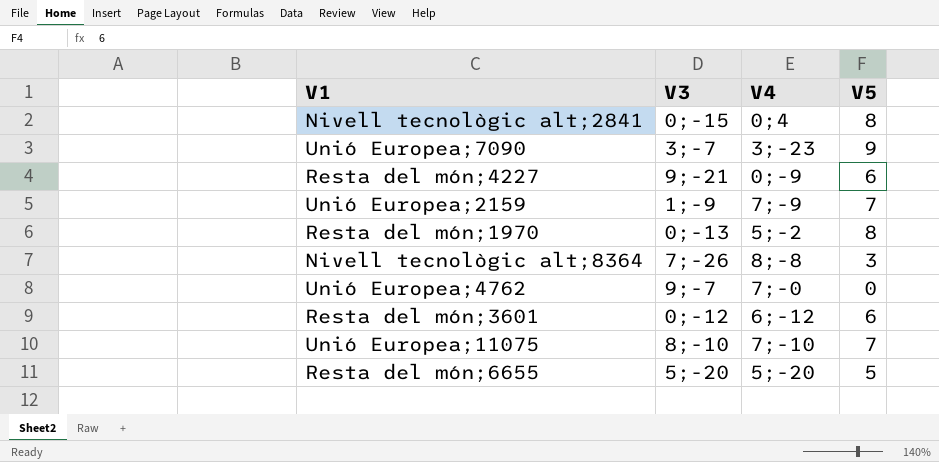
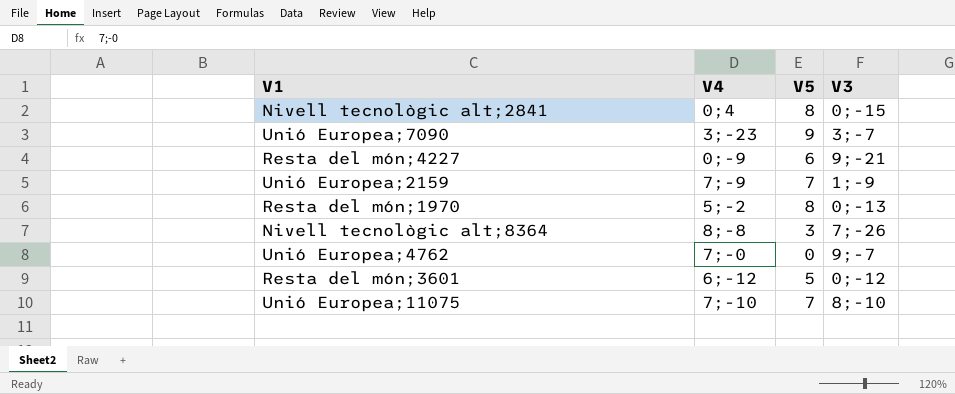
column V3 | position: 2 -> 4
row Resta del món;6655: 5;-20 | 5;-20 | 5 -> none
Resta del món;3601 | V5: 6 -> 5

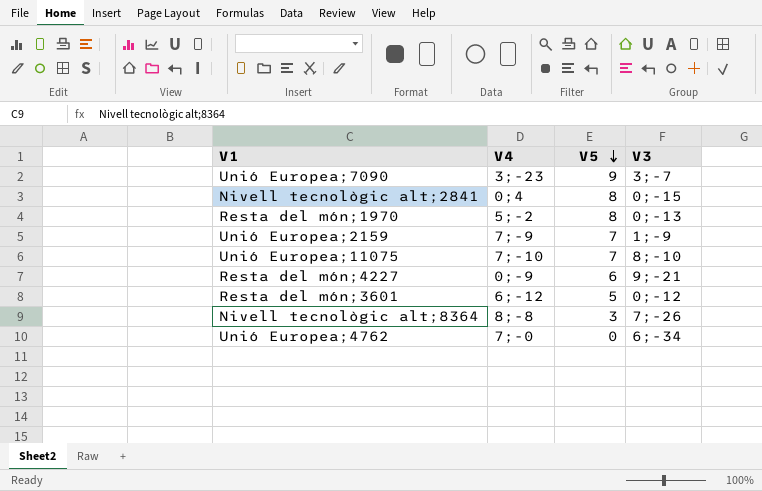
row order: none -> V5 descending
Unió Europea;4762 | V3: 9;-7 -> 6;-34

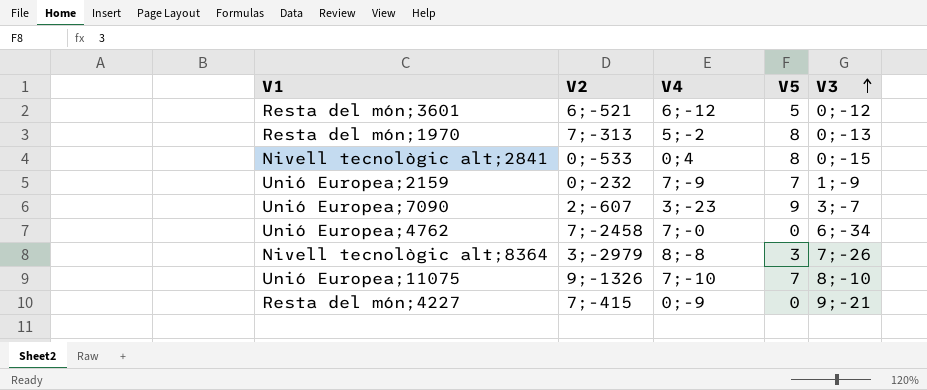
row order: V5 descending -> V3 ascending
column V2 | position: none -> 2
Resta del món;4227 | V5: 6 -> 0

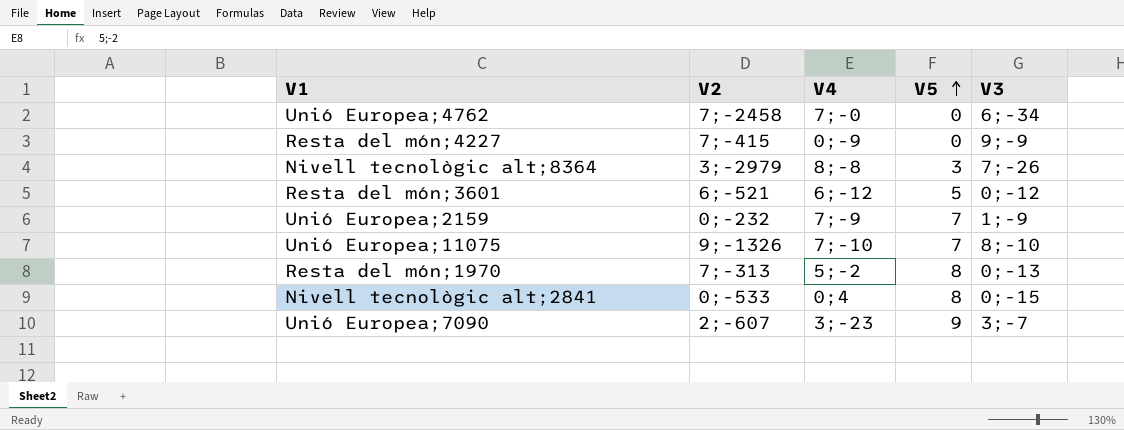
row order: V3 ascending -> V5 ascending
Resta del món;4227 | V3: 9;-21 -> 9;-9

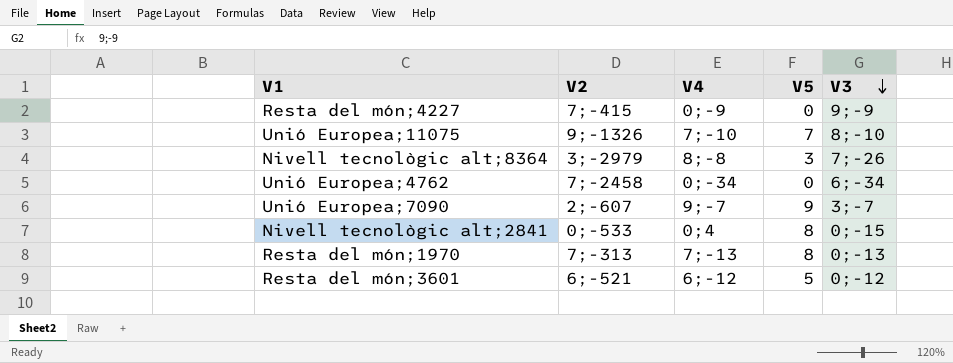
row order: V5 ascending -> V3 descending
row Unió Europea;2159: 0;-232 | 7;-9 | 7 | 1;-9 -> none
Unió Europea;4762 | V4: 7;-0 -> 0;-34
Unió Europea;7090 | V4: 3;-23 -> 9;-7
Resta del món;1970 | V4: 5;-2 -> 7;-13

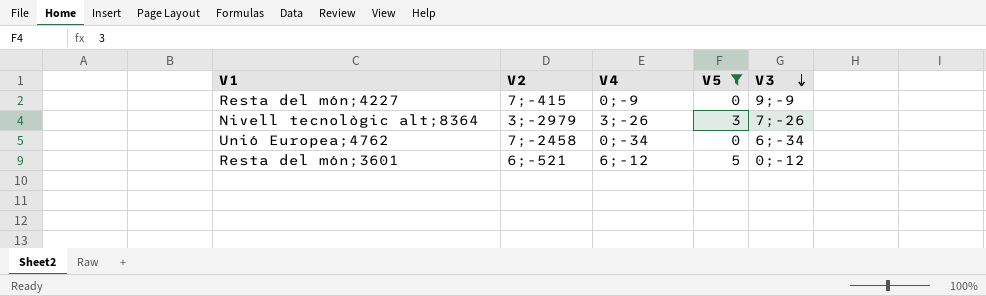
filter: none -> V5 <= 5
Nivell tecnològic alt;8364 | V4: 8;-8 -> 3;-26

